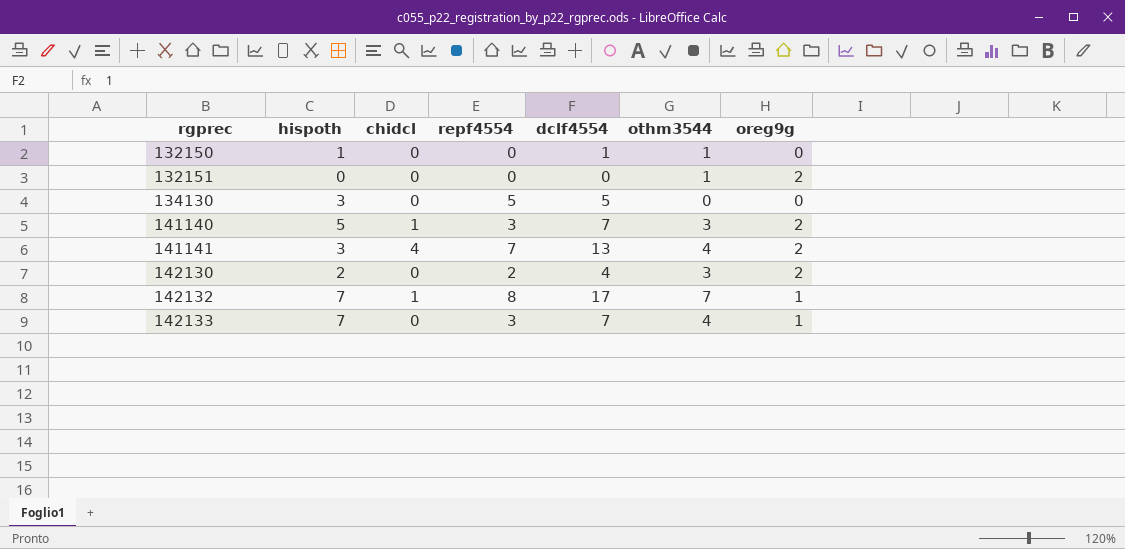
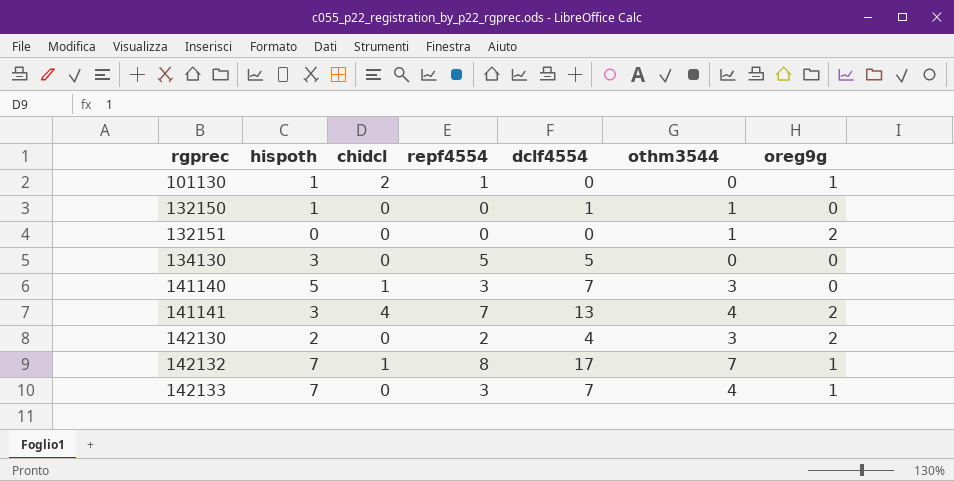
row 101130: none -> 1 | 2 | 1 | 0 | 0 | 1
141140 | oreg9g: 2 -> 0

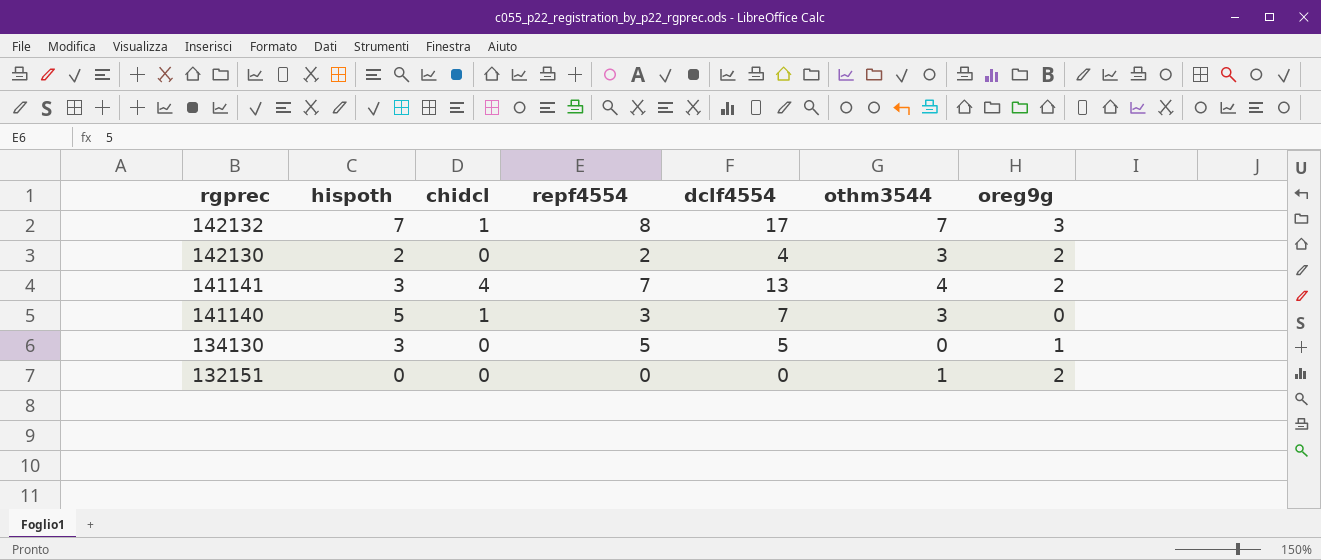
row order: rgprec ascending -> rgprec descending
row 101130: 1 | 2 | 1 | 0 | 0 | 1 -> none
row 132150: 1 | 0 | 0 | 1 | 1 | 0 -> none
row 142133: 7 | 0 | 3 | 7 | 4 | 1 -> none
142132 | oreg9g: 1 -> 3
134130 | oreg9g: 0 -> 1

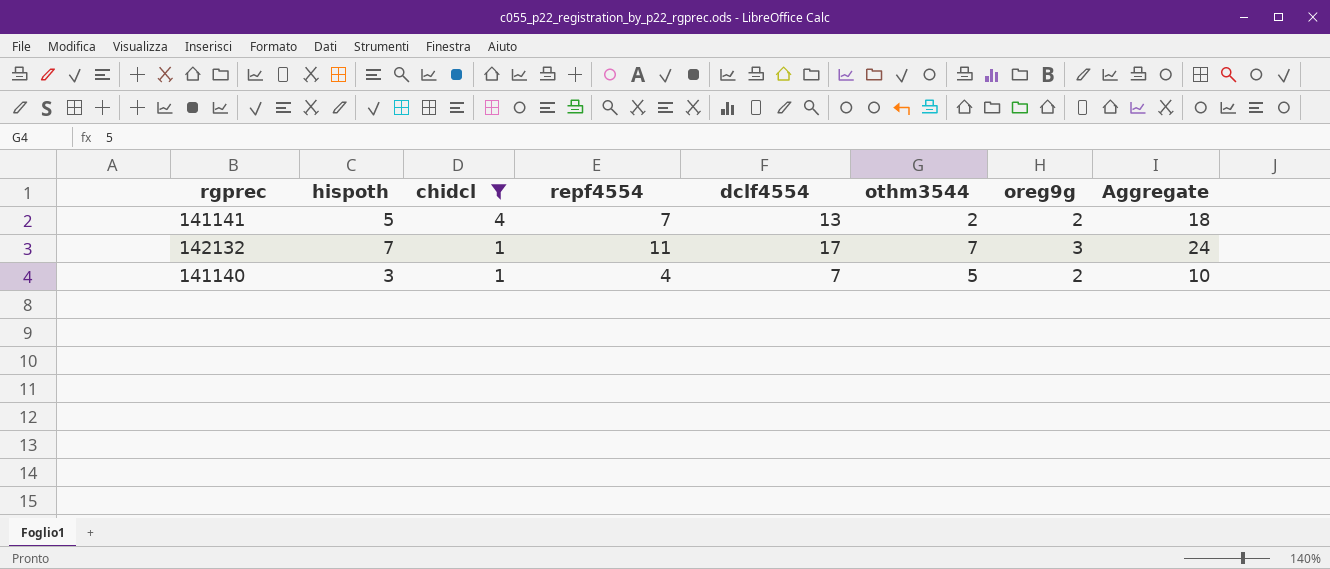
filter: none -> chidcl != 0
row order: rgprec descending -> chidcl descending
column Aggregate | formula: none -> [hispoth] + [dclf4554]
141141 | hispoth: 3 -> 5
141141 | othm3544: 4 -> 2
142132 | repf4554: 8 -> 11
141140 | hispoth: 5 -> 3
141140 | repf4554: 3 -> 4
141140 | othm3544: 3 -> 5
141140 | oreg9g: 0 -> 2

